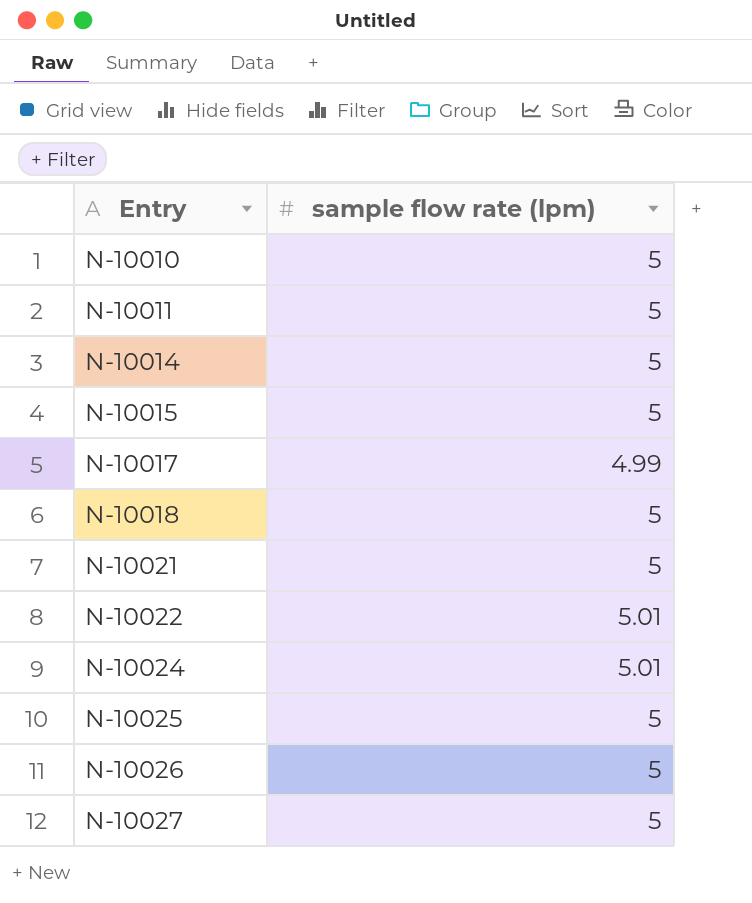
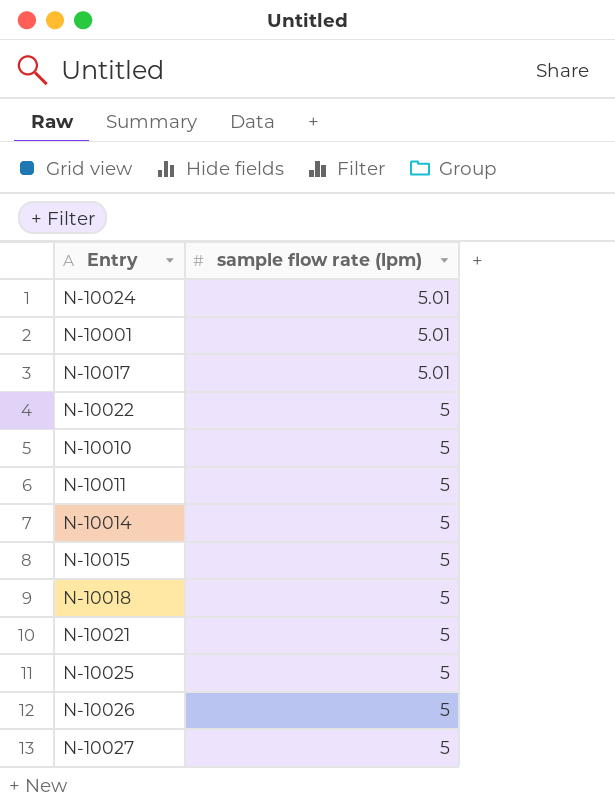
row order: Entry ascending -> sample flow rate (lpm) descending
row N-10001: none -> 5.01
N-10017 | sample flow rate (lpm): 4.99 -> 5.01
N-10022 | sample flow rate (lpm): 5.01 -> 5

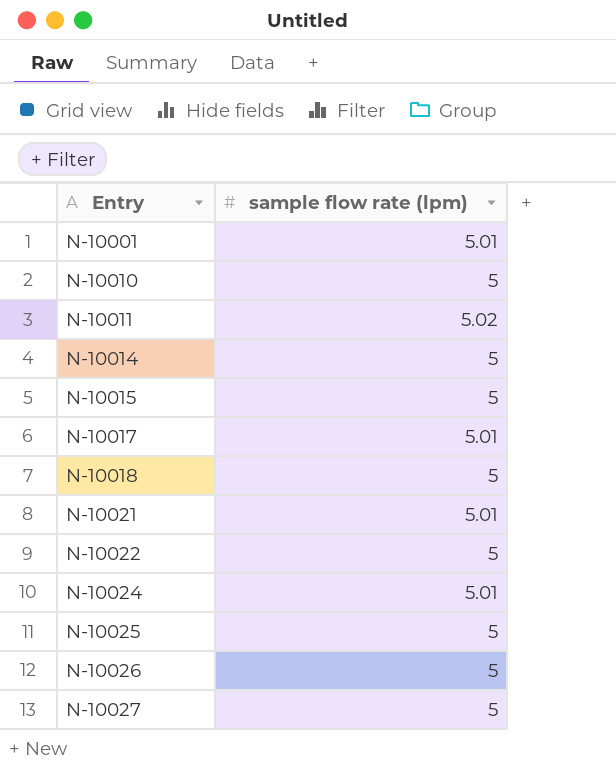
row order: sample flow rate (lpm) descending -> Entry ascending
N-10011 | sample flow rate (lpm): 5 -> 5.02
N-10021 | sample flow rate (lpm): 5 -> 5.01

